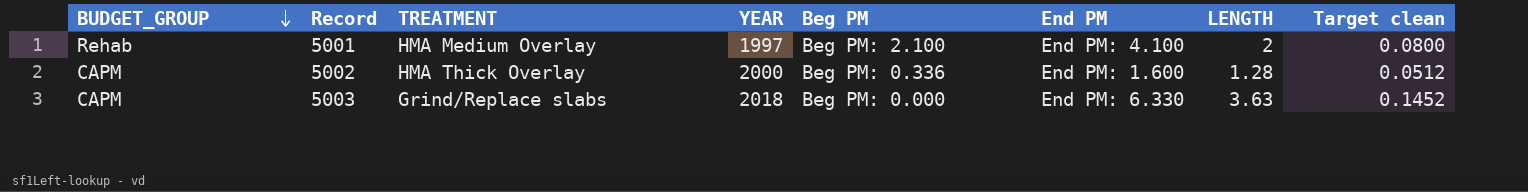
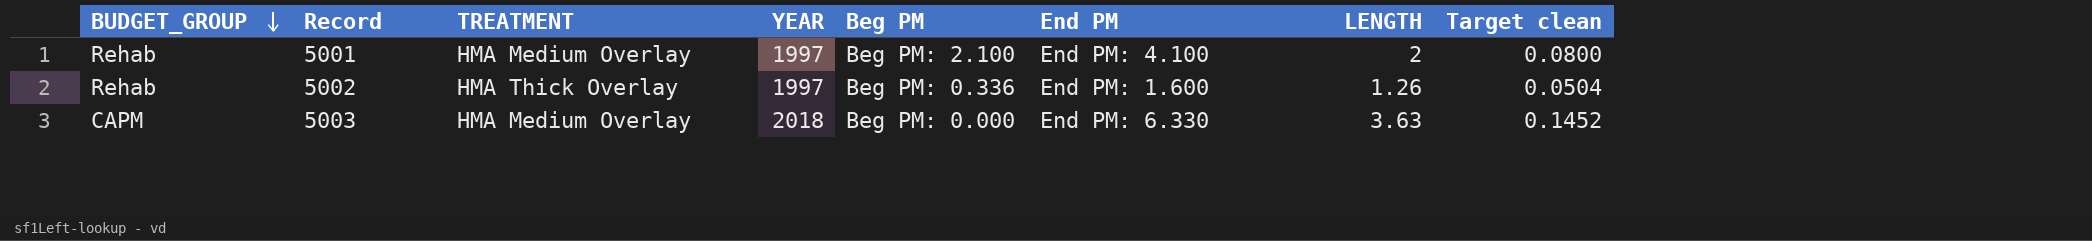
5002 | BUDGET_GROUP: CAPM -> Rehab
5002 | YEAR: 2000 -> 1997
5002 | LENGTH: 1.28 -> 1.26
5002 | Target clean: 0.0512 -> 0.0504
5003 | TREATMENT: Grind/Replace slabs -> HMA Medium Overlay

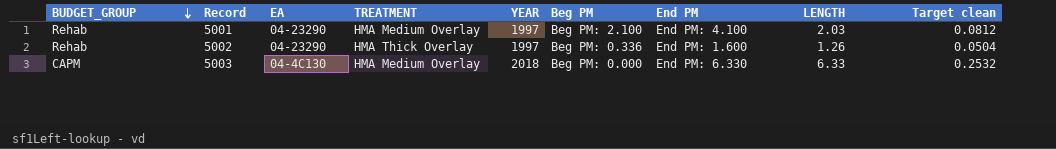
column EA | position: none -> 3
5001 | LENGTH: 2 -> 2.03
5001 | Target clean: 0.0800 -> 0.0812
5003 | LENGTH: 3.63 -> 6.33
5003 | Target clean: 0.1452 -> 0.2532

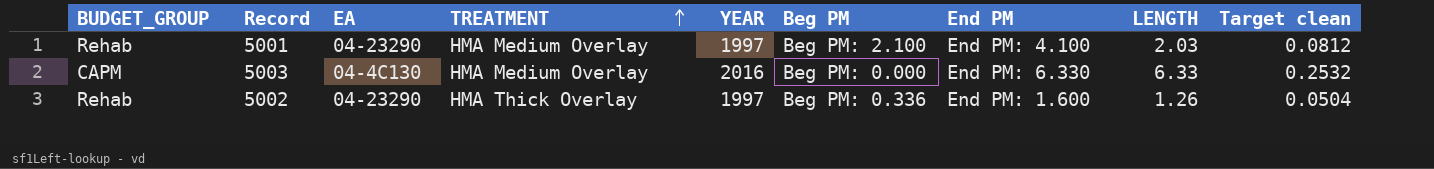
row order: BUDGET_GROUP descending -> TREATMENT ascending
5003 | YEAR: 2018 -> 2016

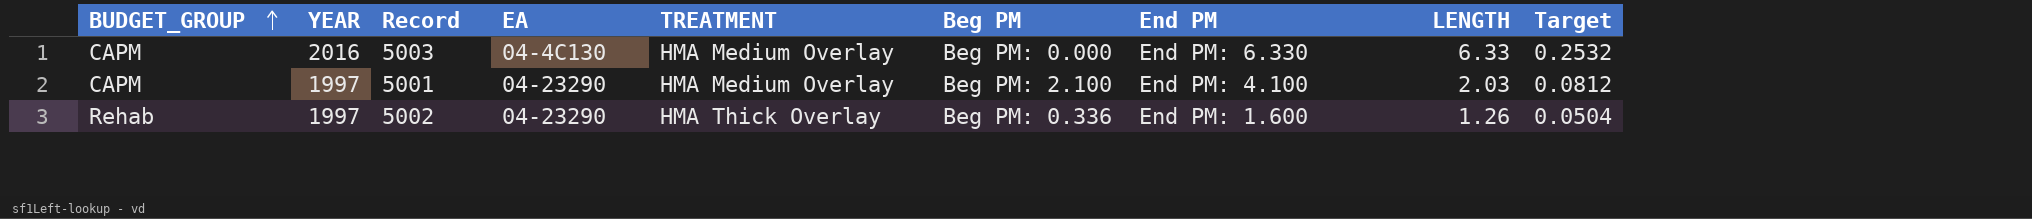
row order: TREATMENT ascending -> BUDGET_GROUP ascending
column YEAR | position: 5 -> 2
column name: Target clean -> Target
5001 | BUDGET_GROUP: Rehab -> CAPM

